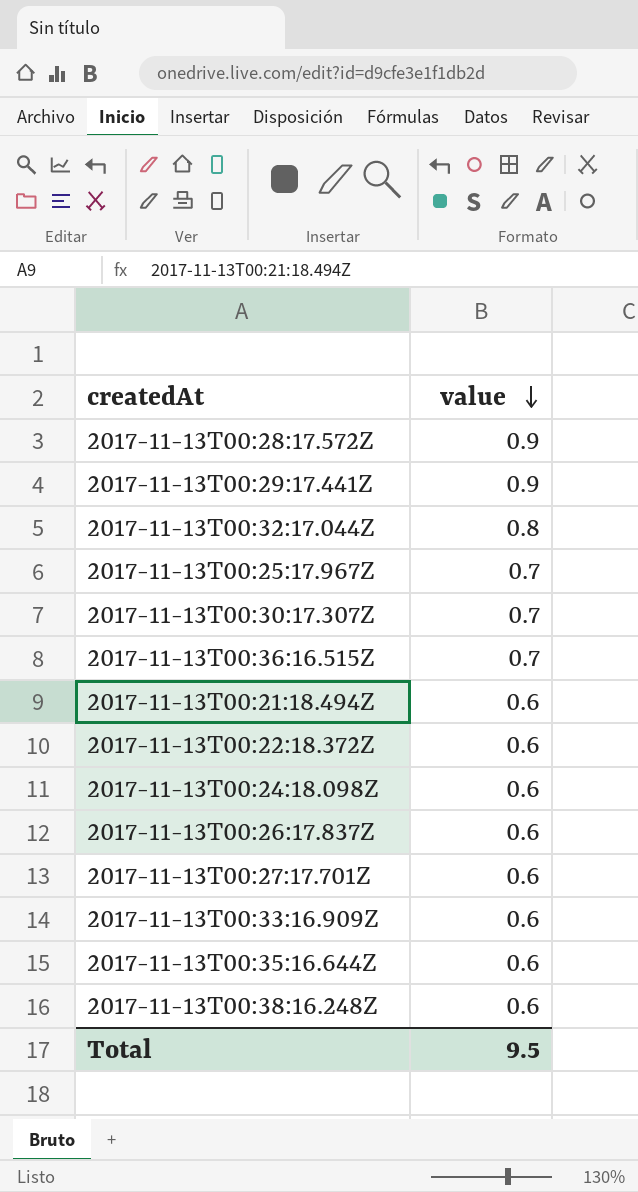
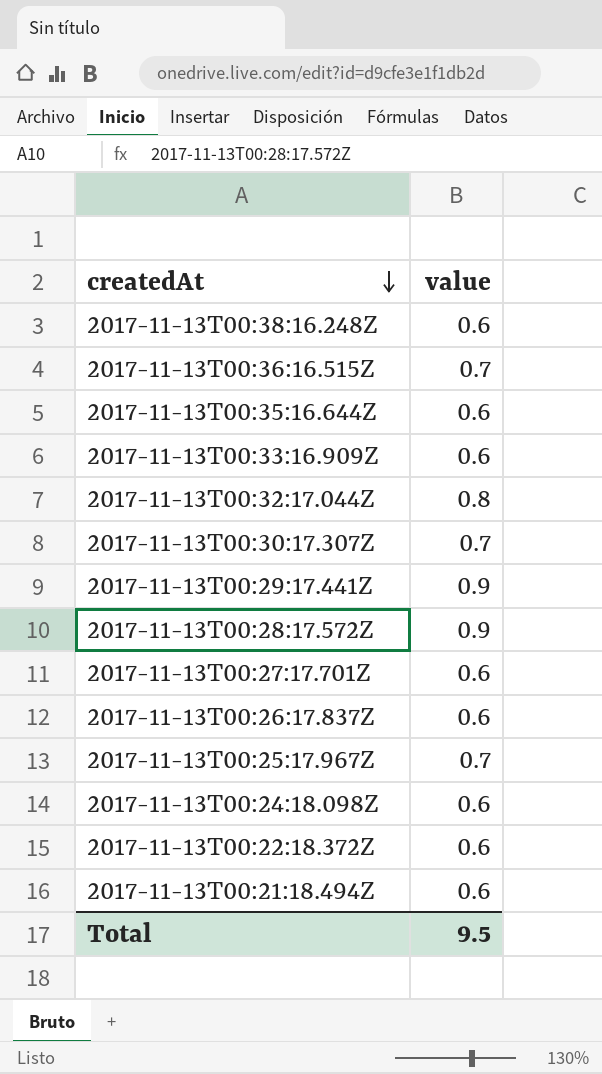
row order: value descending -> createdAt descending

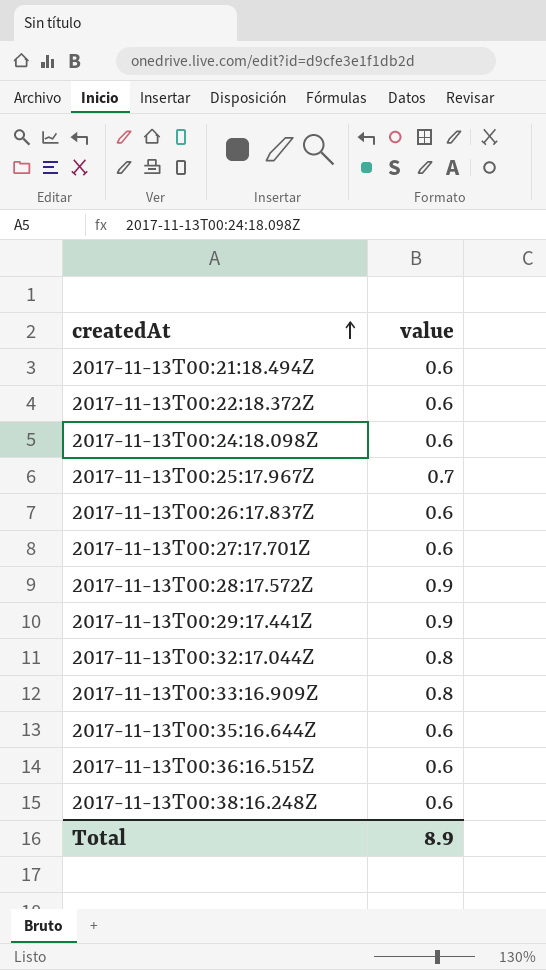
row order: createdAt descending -> createdAt ascending
row 2017-11-13T00:30:17.307Z: 0.7 -> none
2017-11-13T00:33:16.909Z | value: 0.6 -> 0.8
2017-11-13T00:36:16.515Z | value: 0.7 -> 0.6
Total | value: 9.5 -> 8.9

